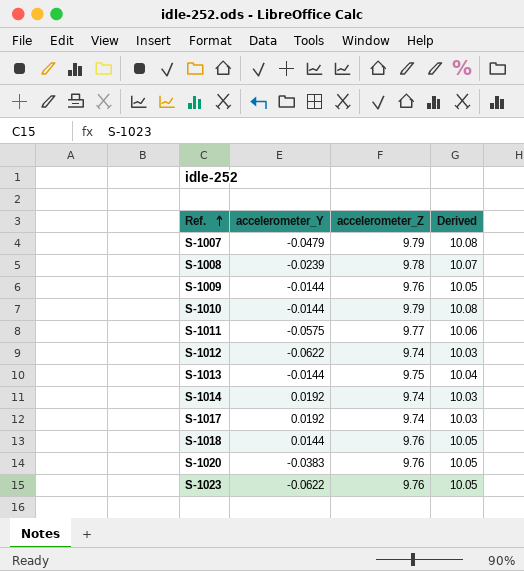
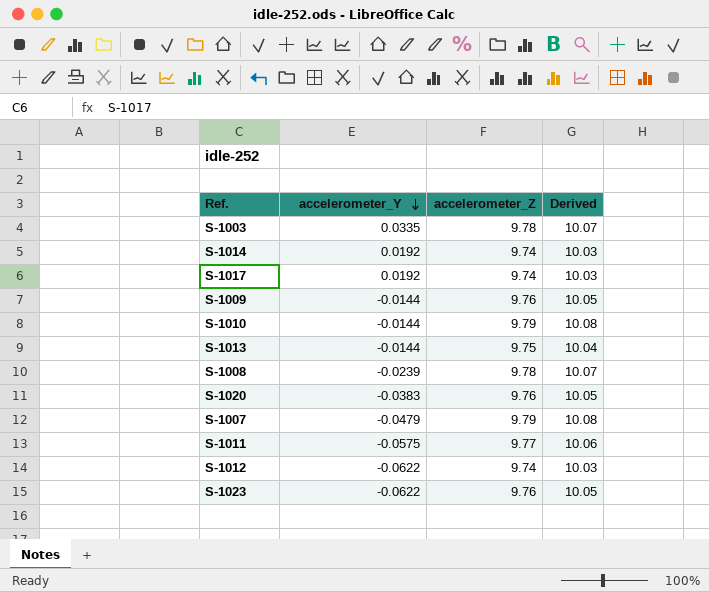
row order: Ref. ascending -> accelerometer_Y descending
row S-1018: 0.0144 | 9.76 | 10.05 -> none
row S-1003: none -> 0.0335 | 9.78 | 10.07

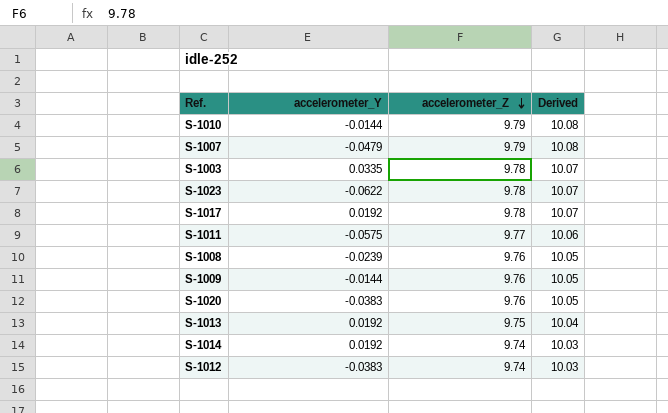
row order: accelerometer_Y descending -> accelerometer_Z descending
S-1023 | accelerometer_Z: 9.76 -> 9.78
S-1023 | Derived: 10.05 -> 10.07
S-1017 | accelerometer_Z: 9.74 -> 9.78
S-1017 | Derived: 10.03 -> 10.07
S-1008 | accelerometer_Z: 9.78 -> 9.76
S-1008 | Derived: 10.07 -> 10.05
S-1013 | accelerometer_Y: -0.0144 -> 0.0192
S-1012 | accelerometer_Y: -0.0622 -> -0.0383

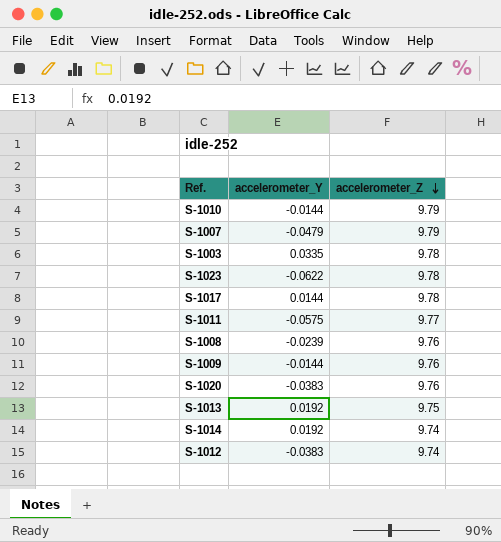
column Derived | formula: [accelerometer_Z] * 1.03 -> none
S-1017 | accelerometer_Y: 0.0192 -> 0.0144

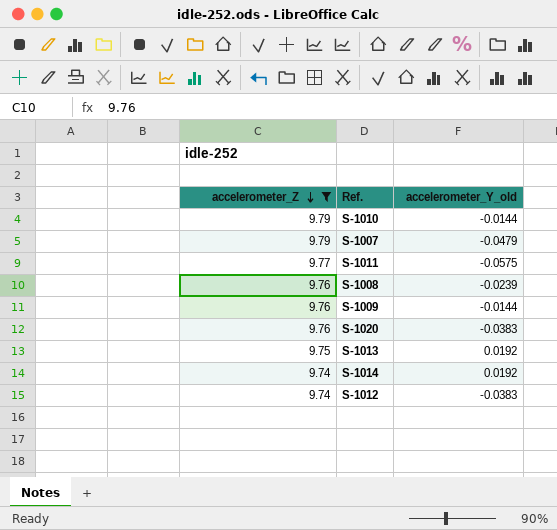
filter: none -> accelerometer_Z != 9.78
column accelerometer_Z | position: 3 -> 1
column name: accelerometer_Y -> accelerometer_Y_old

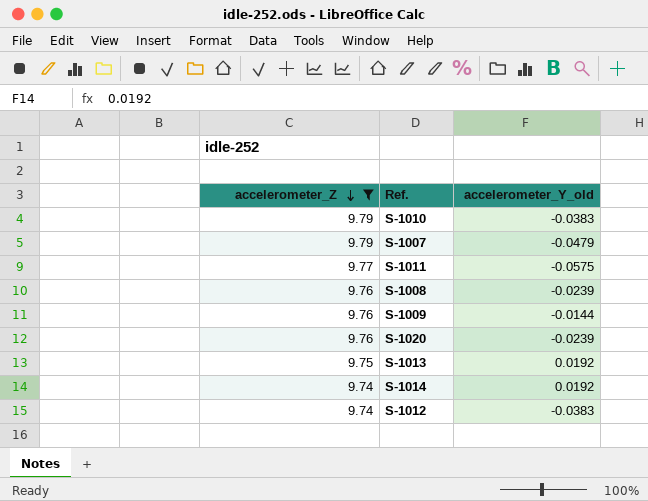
S-1010 | accelerometer_Y_old: -0.0144 -> -0.0383
S-1020 | accelerometer_Y_old: -0.0383 -> -0.0239

